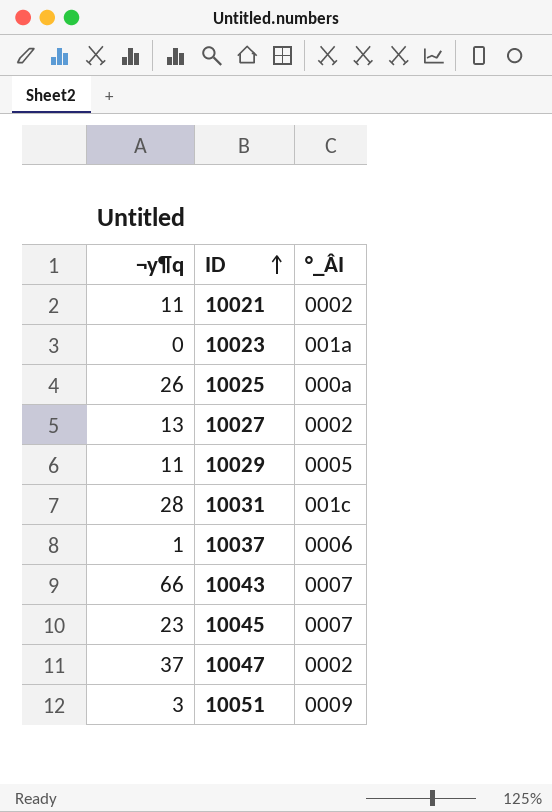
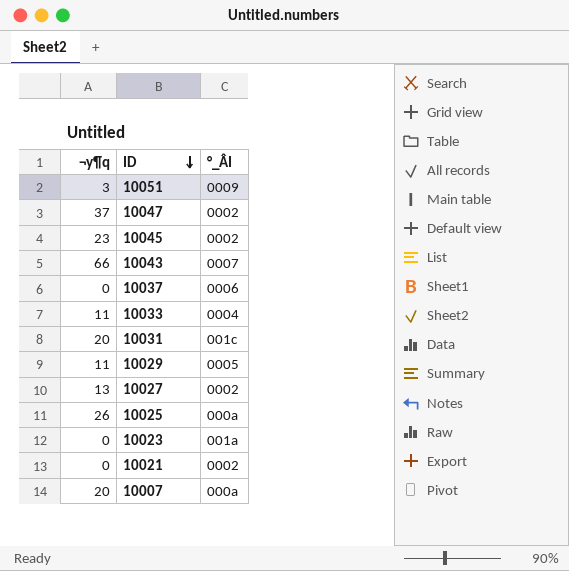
row order: ID ascending -> ID descending
10045 | °_ÂI: 0007 -> 0002
10037 | ¬y¶q: 1 -> 0
row 10033: none -> 11 | 0004
10031 | ¬y¶q: 28 -> 20
10021 | ¬y¶q: 11 -> 0
row 10007: none -> 20 | 000a

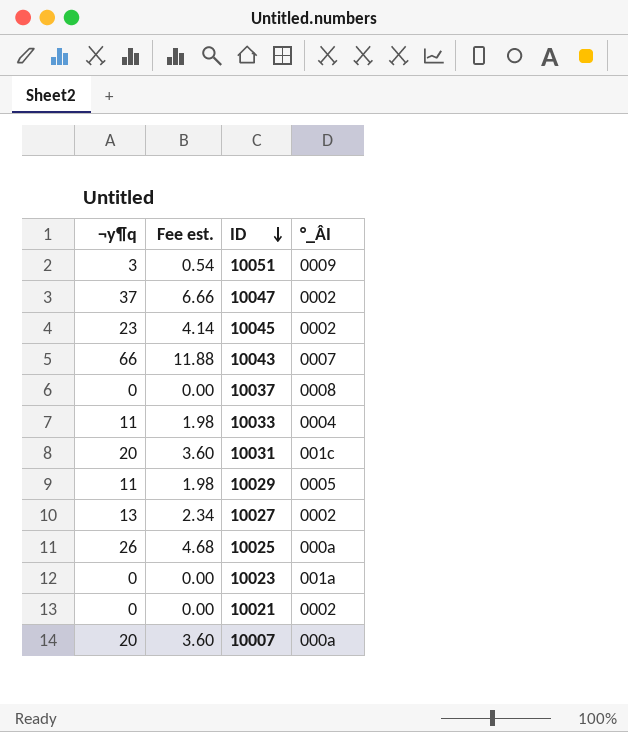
column Fee est. | formula: none -> [¬y¶q] * 0.18
10037 | °_ÂI: 0006 -> 0008

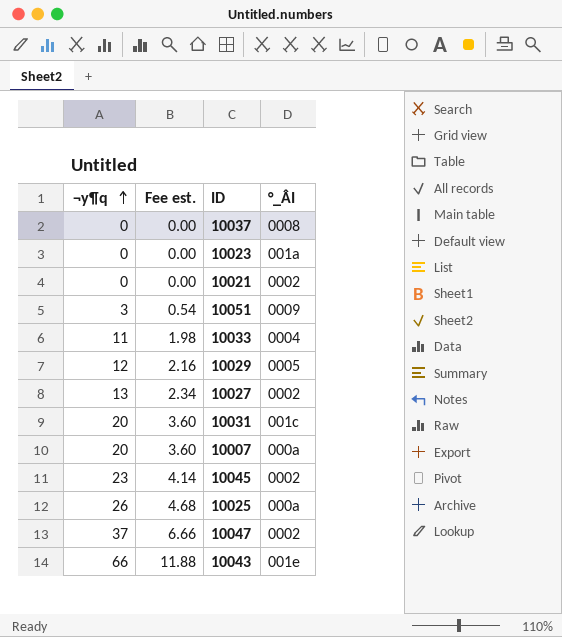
row order: ID descending -> ¬y¶q ascending
10029 | ¬y¶q: 11 -> 12
10029 | Fee est.: 1.98 -> 2.16
10043 | °_ÂI: 0007 -> 001e

